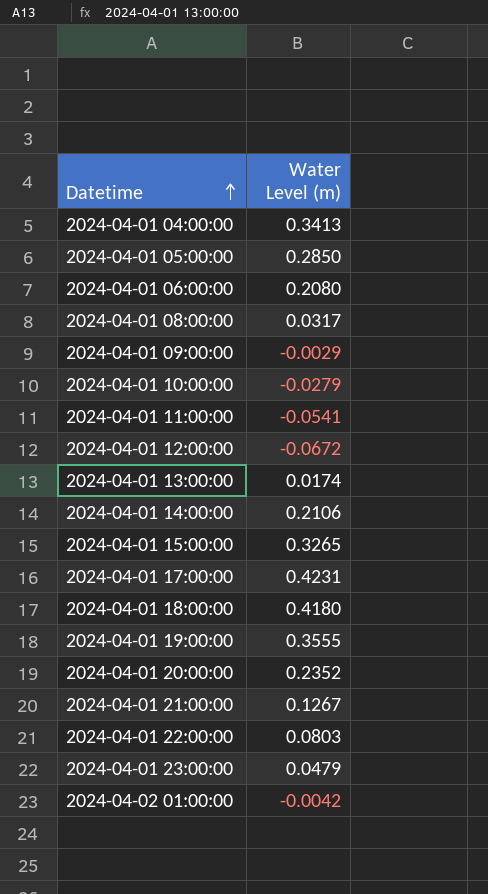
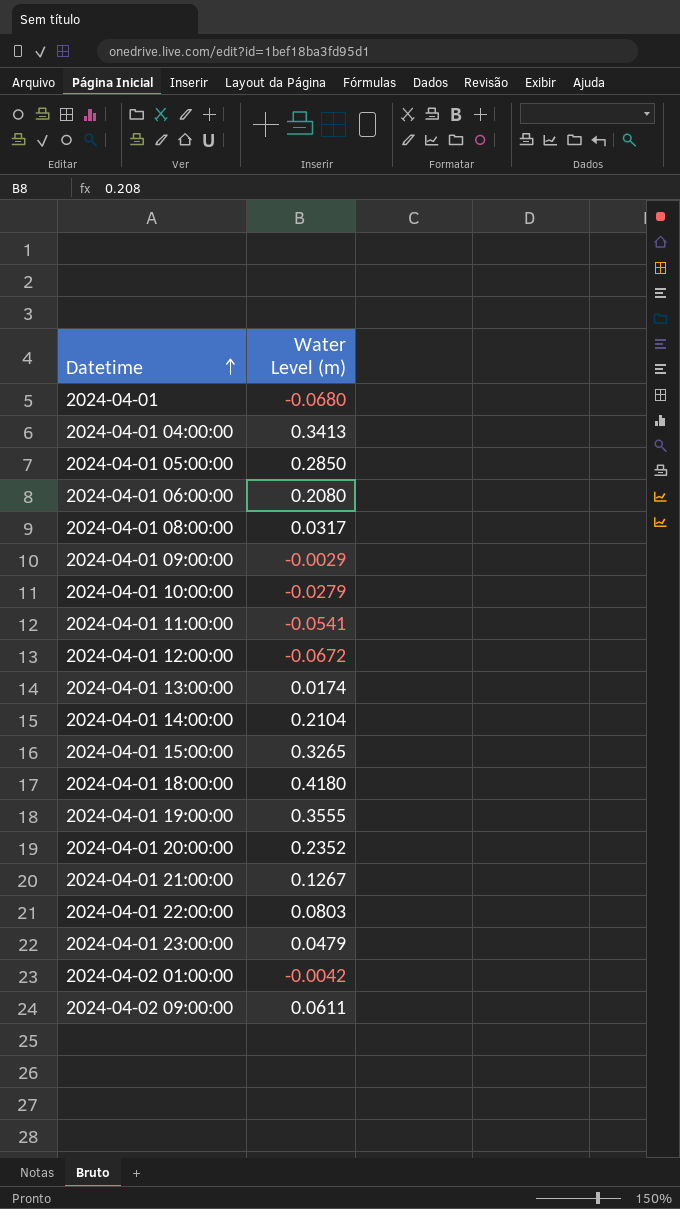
row 2024-04-01 17:00:00: 0.4231 -> none
row 2024-04-01: none -> -0.0680
2024-04-01 14:00:00 | Water Level (m): 0.2106 -> 0.2104
row 2024-04-02 09:00:00: none -> 0.0611

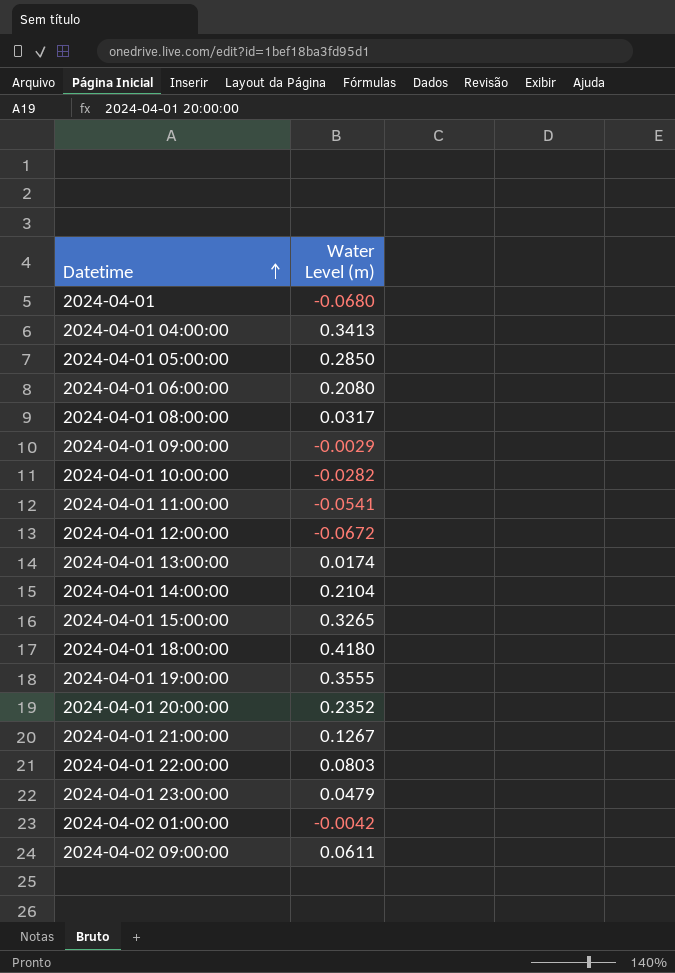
2024-04-01 10:00:00 | Water Level (m): -0.0279 -> -0.0282

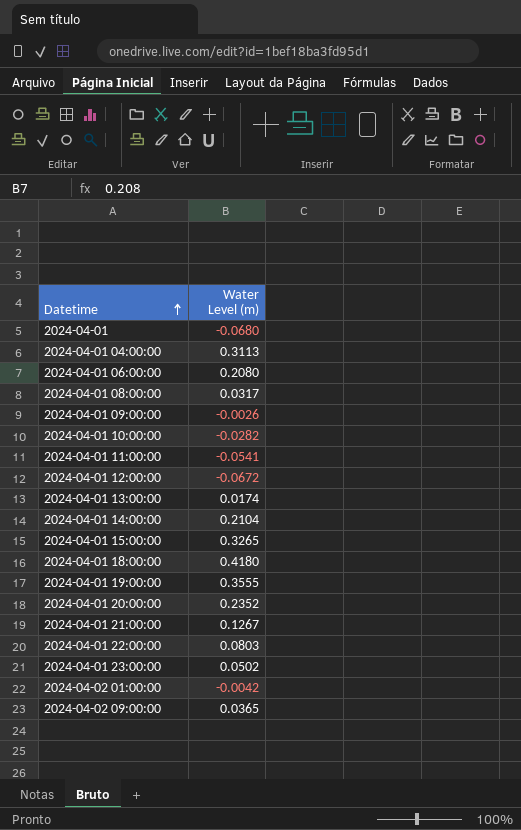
row 2024-04-01 05:00:00: 0.2850 -> none
2024-04-01 04:00:00 | Water Level (m): 0.3413 -> 0.3113
2024-04-01 09:00:00 | Water Level (m): -0.0029 -> -0.0026
2024-04-01 23:00:00 | Water Level (m): 0.0479 -> 0.0502
2024-04-02 09:00:00 | Water Level (m): 0.0611 -> 0.0365

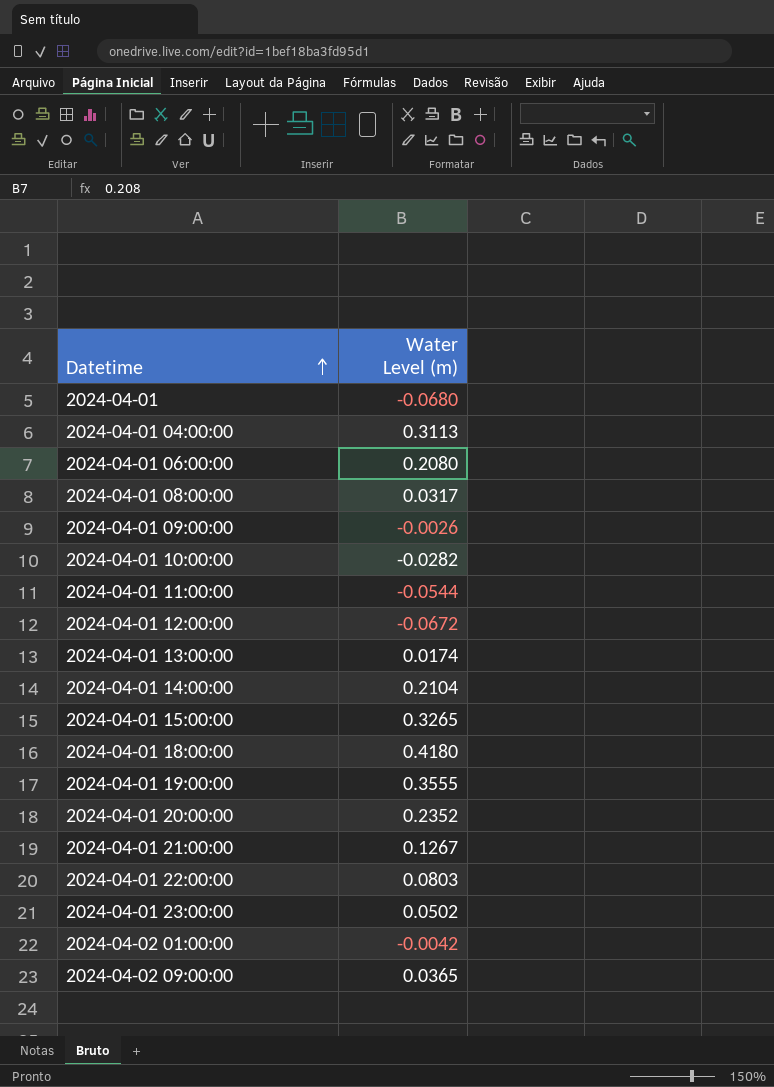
2024-04-01 11:00:00 | Water Level (m): -0.0541 -> -0.0544

